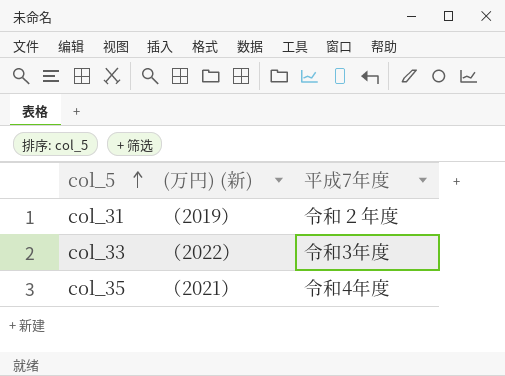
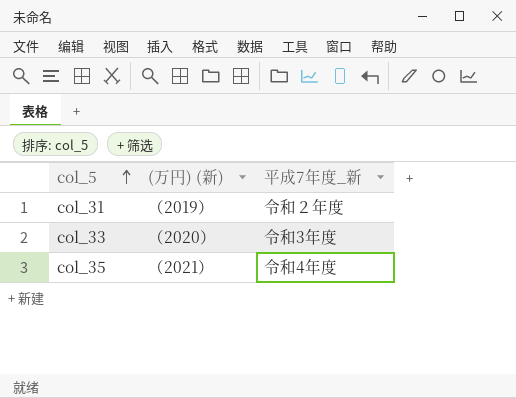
column name: 平成7年度 -> 平成7年度_新
col_33 | (万円) (新): （2022） -> （2020）

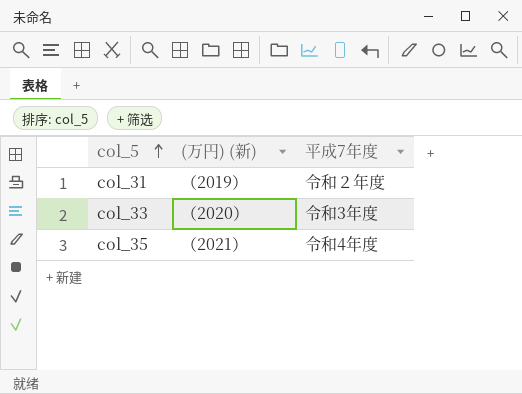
column name: 平成7年度_新 -> 平成7年度

